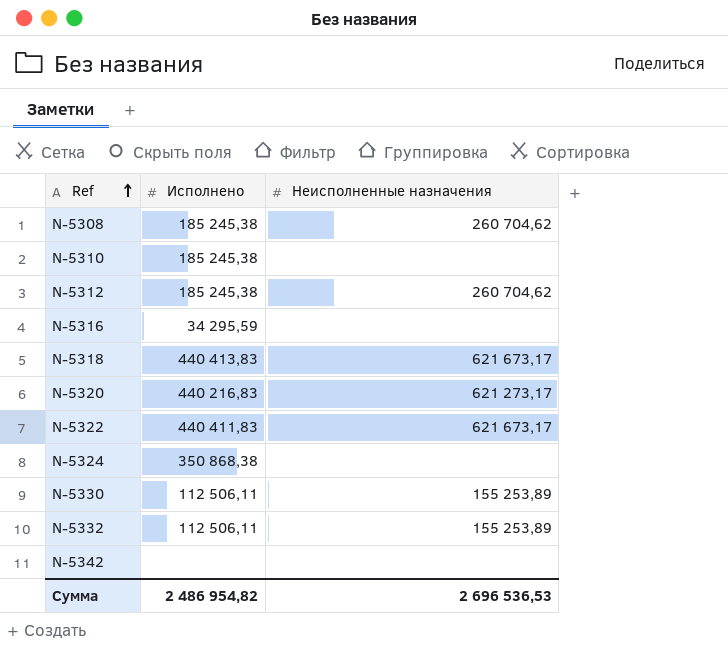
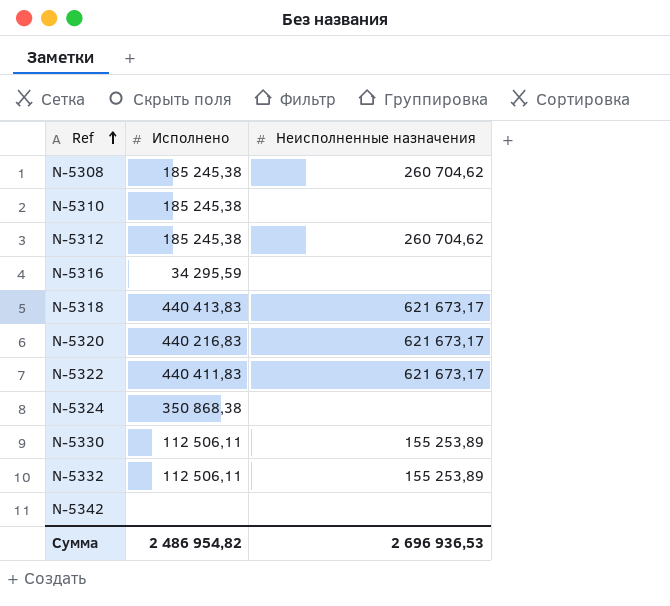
N-5320 | Неисполненные назначения: 621 273,17 -> 621 673,17
Сумма | Неисполненные назначения: 2 696 536,53 -> 2 696 936,53

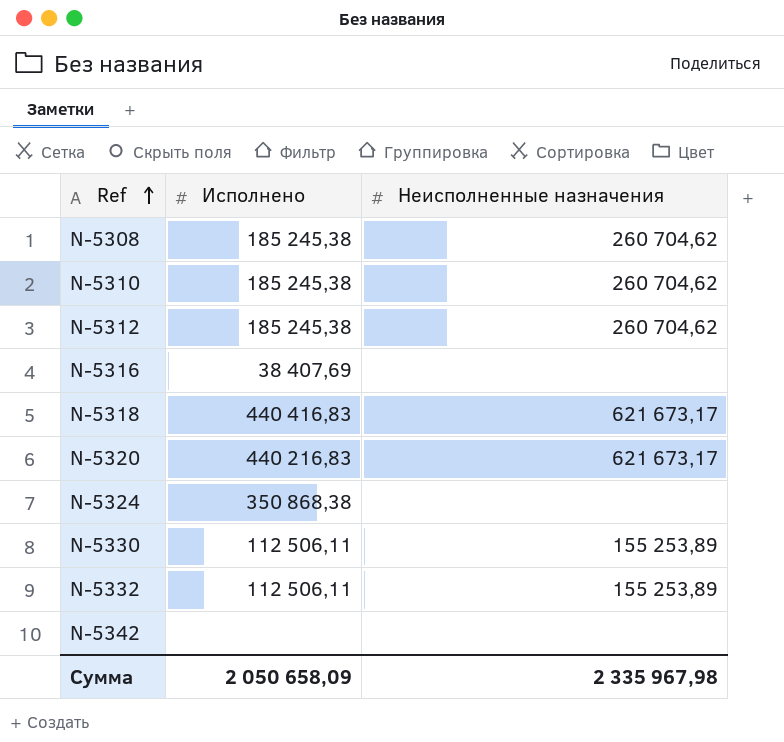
row N-5322: 440 411,83 | 621 673,17 -> none
N-5310 | Неисполненные назначения: none -> 260 704,62
N-5316 | Исполнено: 34 295,59 -> 38 407,69
N-5318 | Исполнено: 440 413,83 -> 440 416,83
Сумма | Исполнено: 2 486 954,82 -> 2 050 658,09
Сумма | Неисполненные назначения: 2 696 936,53 -> 2 335 967,98

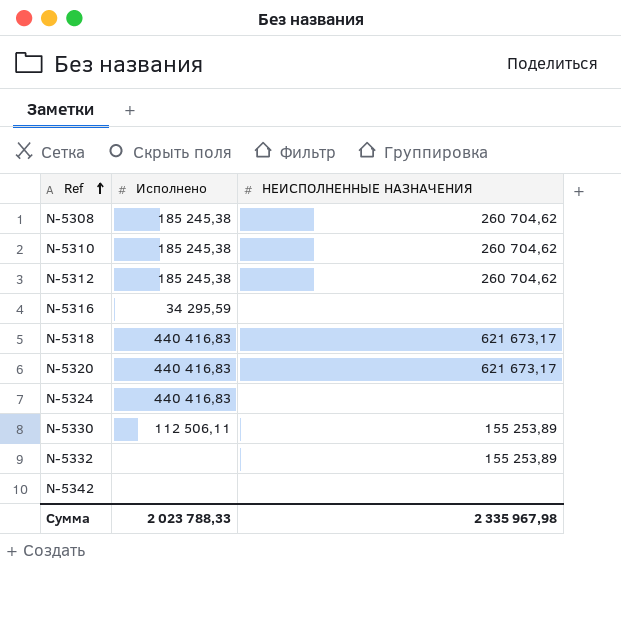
column name: Неисполненные назначения -> НЕИСПОЛНЕННЫЕ НАЗНАЧЕНИЯ
N-5316 | Исполнено: 38 407,69 -> 34 295,59
N-5320 | Исполнено: 440 216,83 -> 440 416,83
N-5324 | Исполнено: 350 868,38 -> 440 416,83
N-5332 | Исполнено: 112 506,11 -> none
Сумма | Исполнено: 2 050 658,09 -> 2 023 788,33

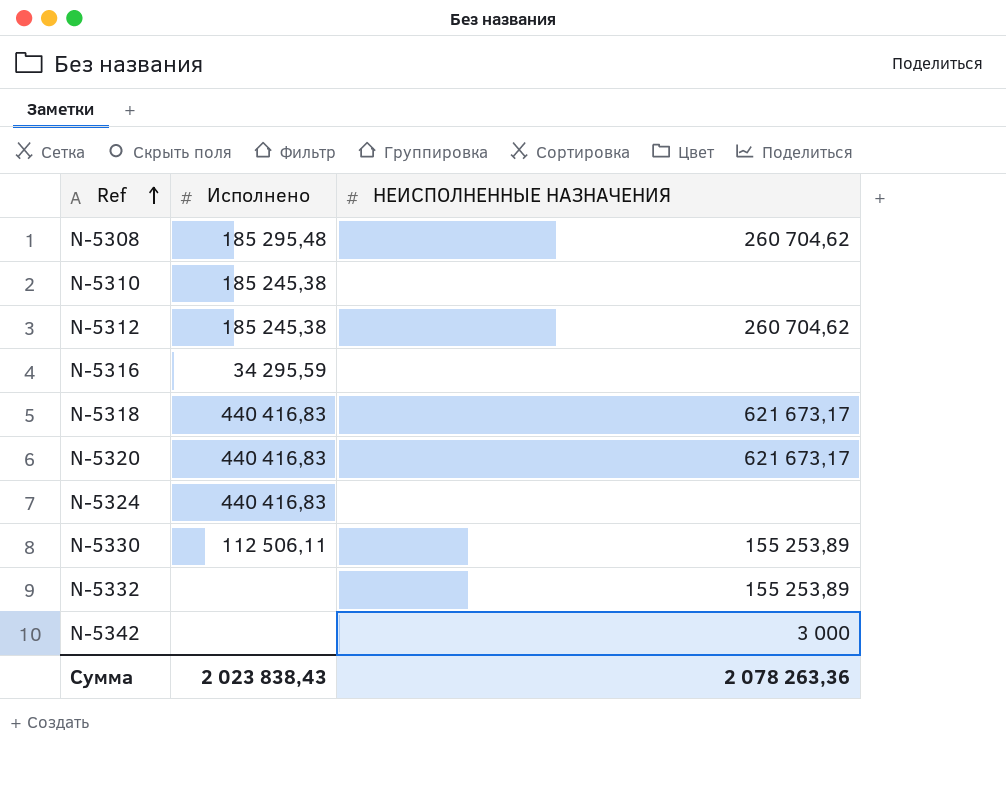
N-5308 | Исполнено: 185 245,38 -> 185 295,48
N-5310 | НЕИСПОЛНЕННЫЕ НАЗНАЧЕНИЯ: 260 704,62 -> none
N-5342 | НЕИСПОЛНЕННЫЕ НАЗНАЧЕНИЯ: none -> 3 000
Сумма | Исполнено: 2 023 788,33 -> 2 023 838,43
Сумма | НЕИСПОЛНЕННЫЕ НАЗНАЧЕНИЯ: 2 335 967,98 -> 2 078 263,36

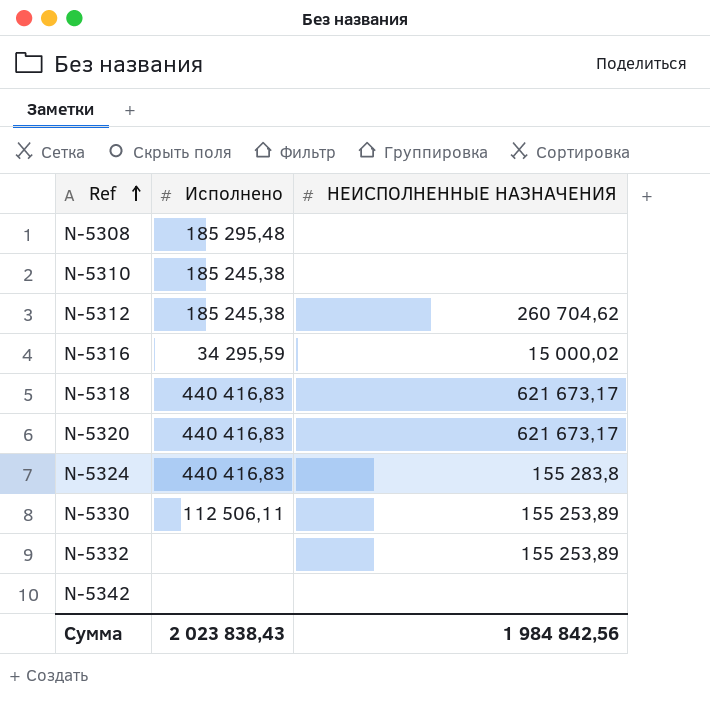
N-5308 | НЕИСПОЛНЕННЫЕ НАЗНАЧЕНИЯ: 260 704,62 -> none
N-5316 | НЕИСПОЛНЕННЫЕ НАЗНАЧЕНИЯ: none -> 15 000,02
N-5324 | НЕИСПОЛНЕННЫЕ НАЗНАЧЕНИЯ: none -> 155 283,8
N-5342 | НЕИСПОЛНЕННЫЕ НАЗНАЧЕНИЯ: 3 000 -> none
Сумма | НЕИСПОЛНЕННЫЕ НАЗНАЧЕНИЯ: 2 078 263,36 -> 1 984 842,56

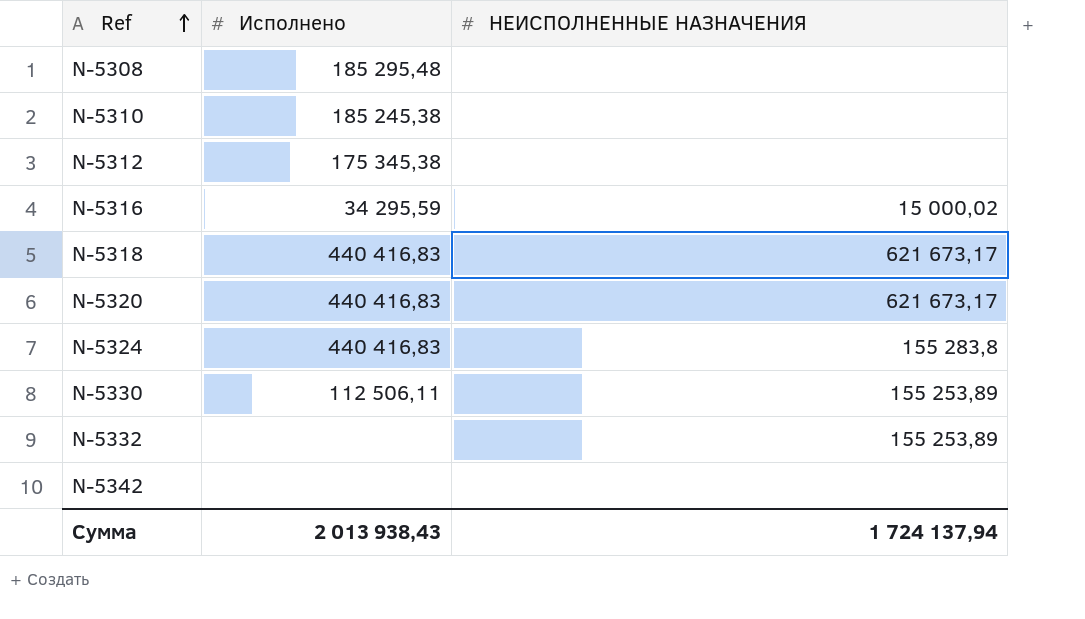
N-5312 | Исполнено: 185 245,38 -> 175 345,38
N-5312 | НЕИСПОЛНЕННЫЕ НАЗНАЧЕНИЯ: 260 704,62 -> none
Сумма | Исполнено: 2 023 838,43 -> 2 013 938,43
Сумма | НЕИСПОЛНЕННЫЕ НАЗНАЧЕНИЯ: 1 984 842,56 -> 1 724 137,94

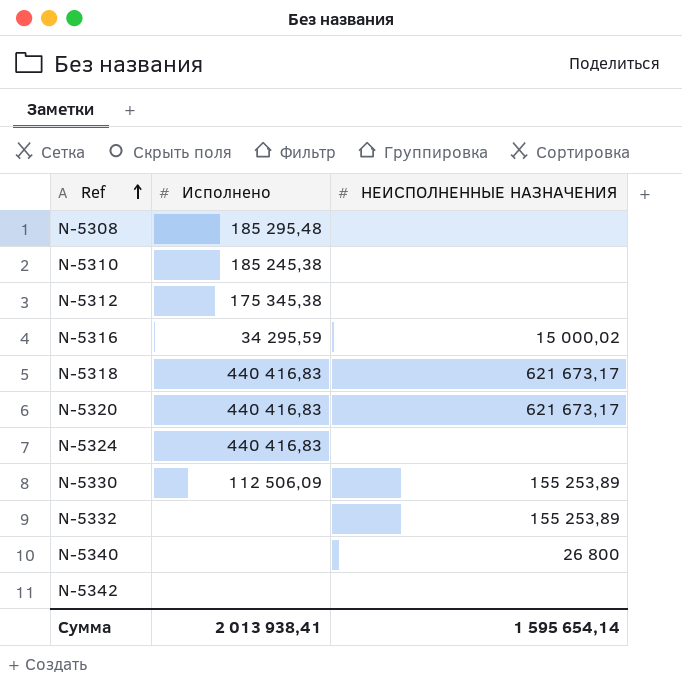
N-5324 | НЕИСПОЛНЕННЫЕ НАЗНАЧЕНИЯ: 155 283,8 -> none
N-5330 | Исполнено: 112 506,11 -> 112 506,09
row N-5340: none -> none | 26 800
Сумма | Исполнено: 2 013 938,43 -> 2 013 938,41
Сумма | НЕИСПОЛНЕННЫЕ НАЗНАЧЕНИЯ: 1 724 137,94 -> 1 595 654,14

